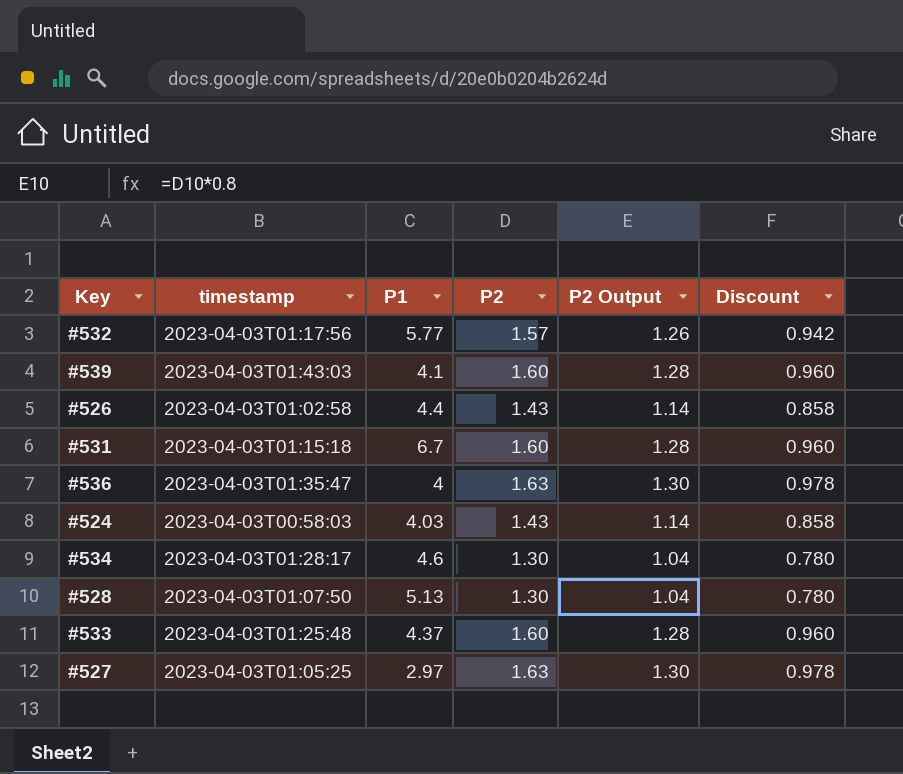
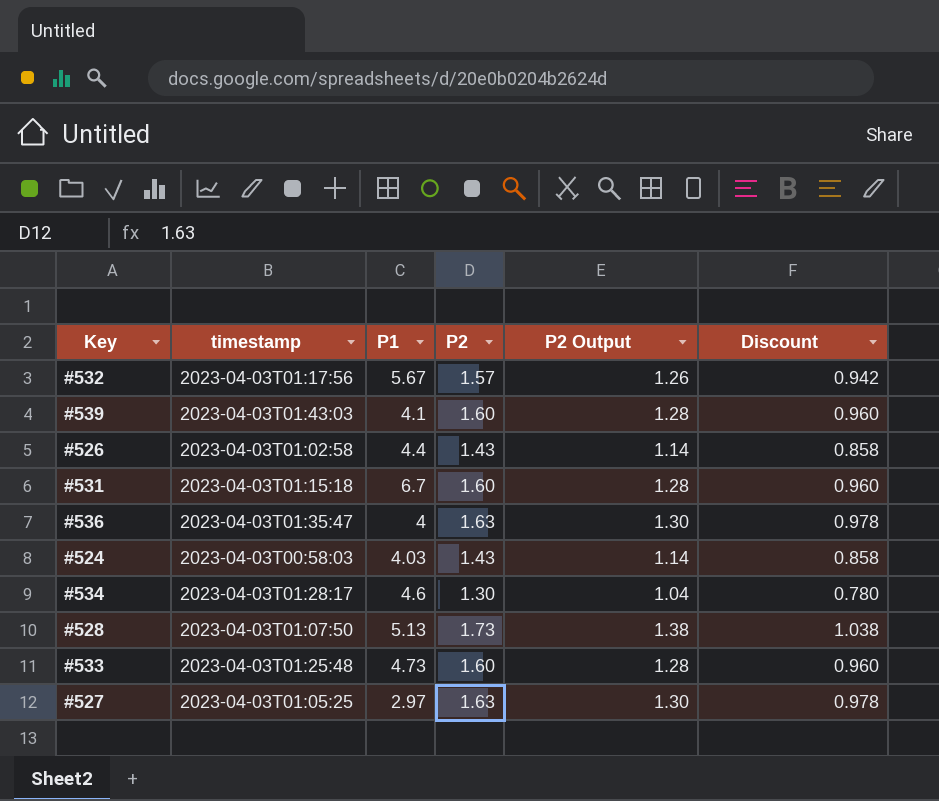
#532 | P1: 5.77 -> 5.67
#528 | P2: 1.30 -> 1.73
#528 | P2 Output: 1.04 -> 1.38
#528 | Discount: 0.780 -> 1.038
#533 | P1: 4.37 -> 4.73

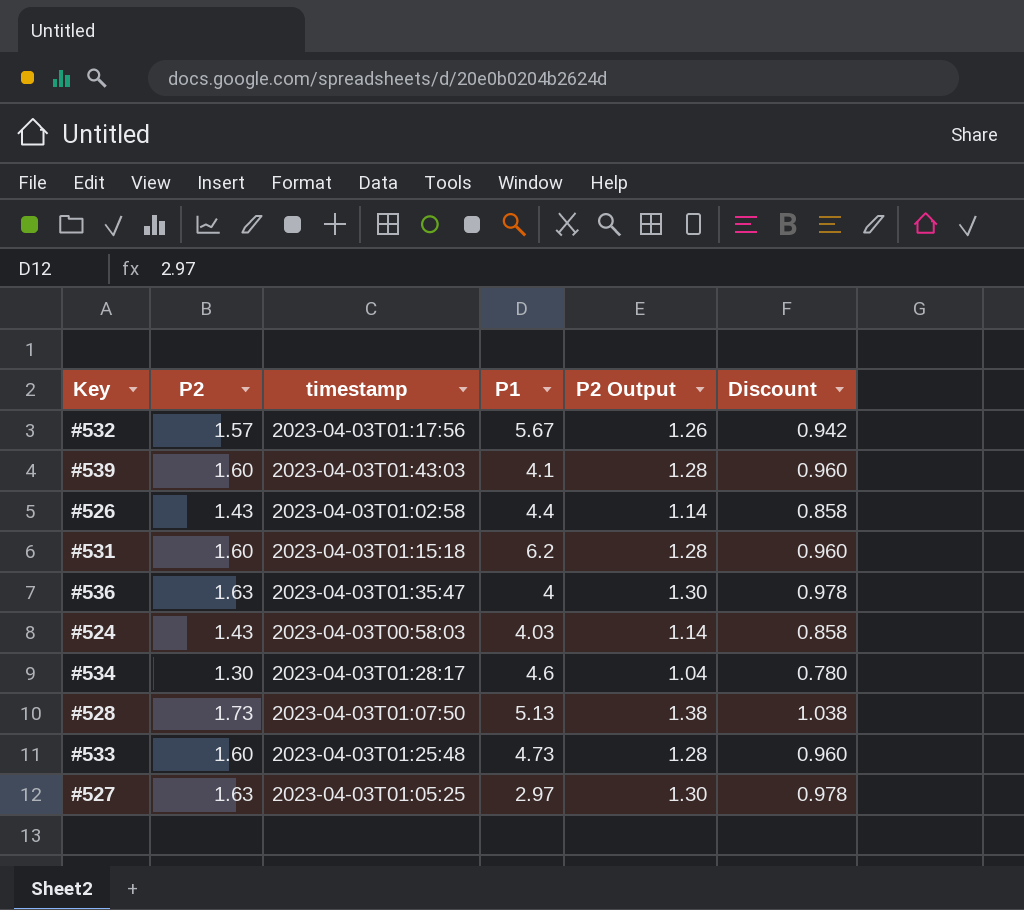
column P2 | position: 4 -> 2
#531 | P1: 6.7 -> 6.2

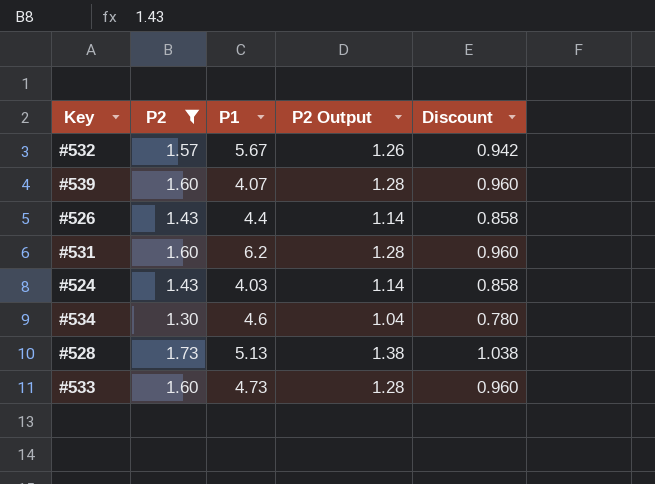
filter: none -> P2 != 1.63
column timestamp | position: 3 -> none
#539 | P1: 4.1 -> 4.07

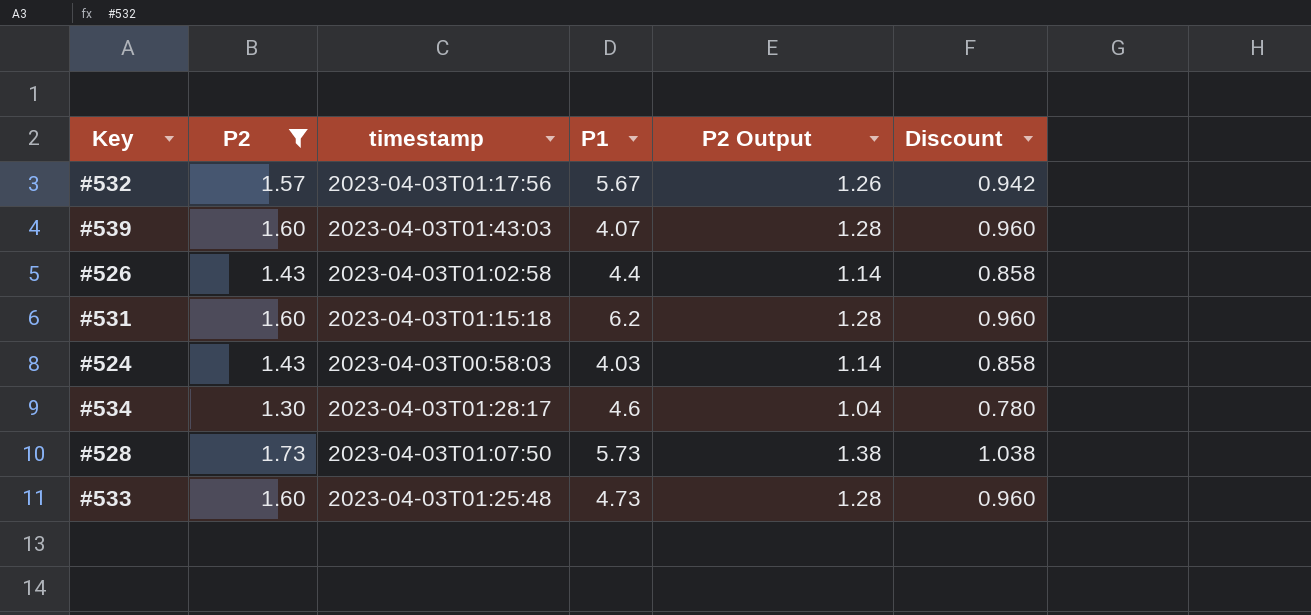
column timestamp | position: none -> 3
#528 | P1: 5.13 -> 5.73

